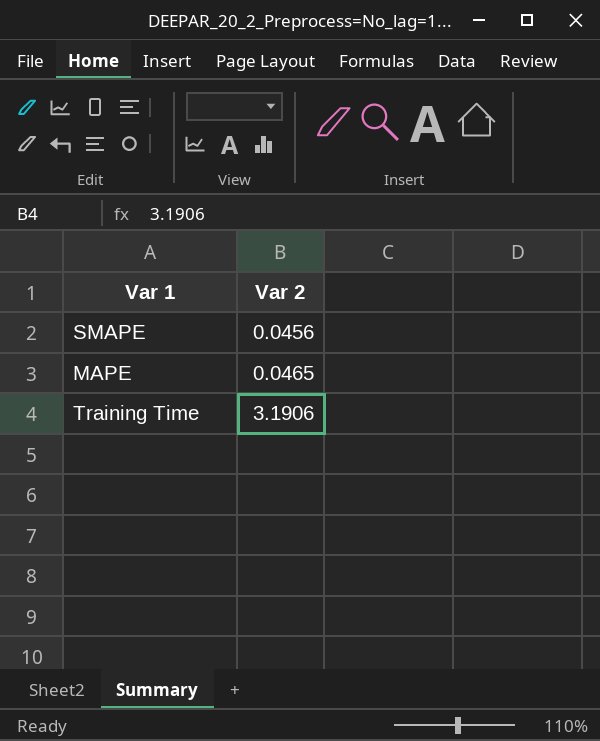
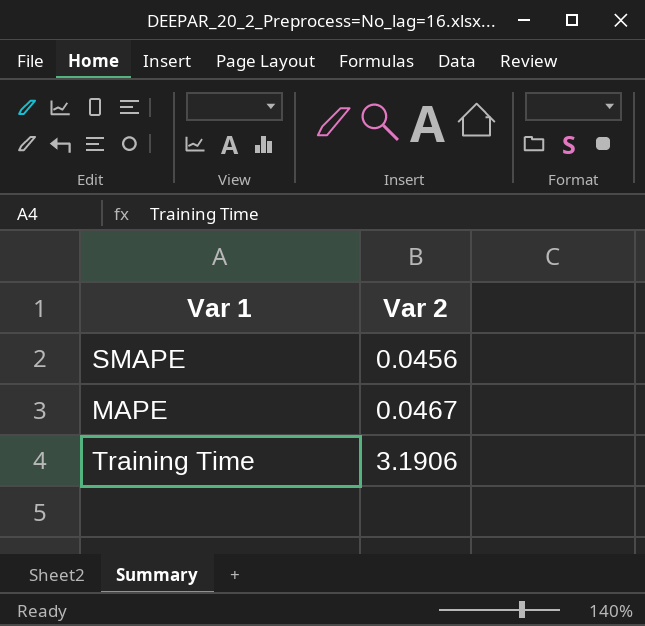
MAPE | Var 2: 0.0465 -> 0.0467

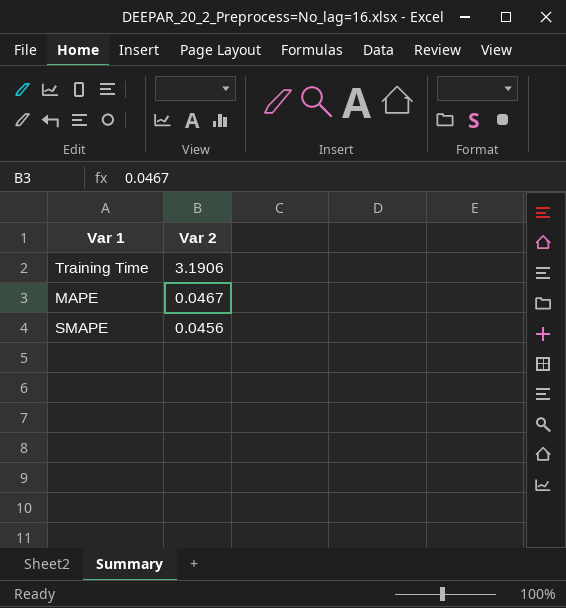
row order: Var 2 ascending -> Var 2 descending

